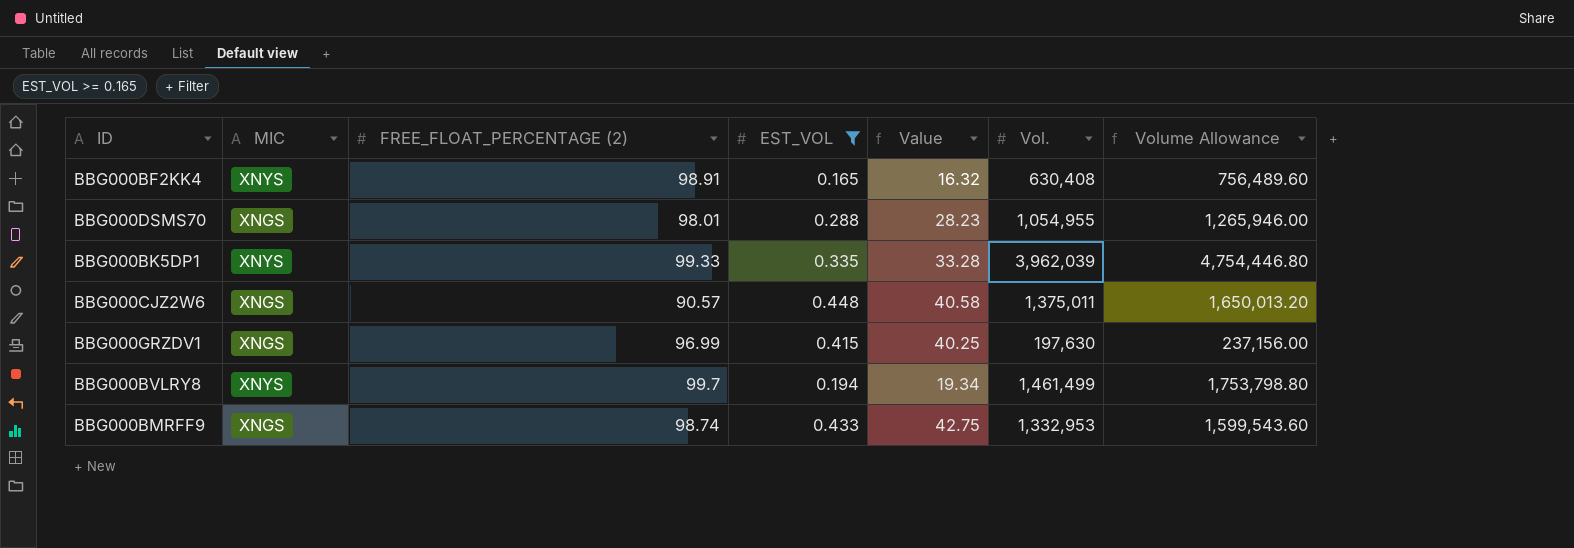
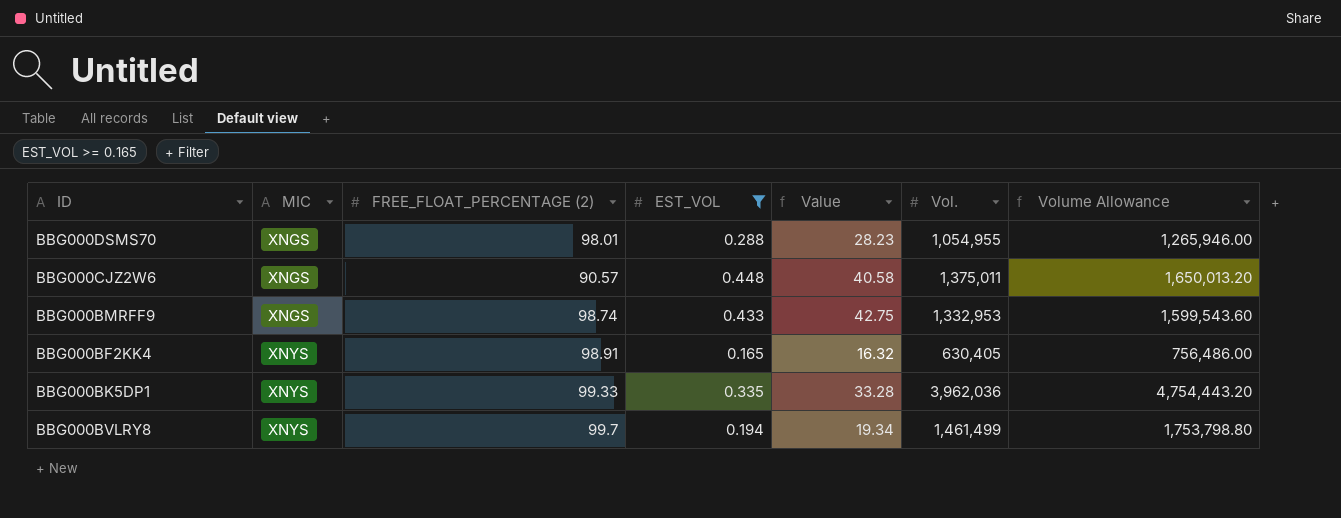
row order: none -> MIC ascending
row BBG000GRZDV1: XNGS | 96.99 | 0.415 | 40.25 | 197,630 | 237,156.00 -> none
BBG000BF2KK4 | Vol.: 630,408 -> 630,405
BBG000BF2KK4 | Volume Allowance: 756,489.60 -> 756,486.00
BBG000BK5DP1 | Vol.: 3,962,039 -> 3,962,036
BBG000BK5DP1 | Volume Allowance: 4,754,446.80 -> 4,754,443.20

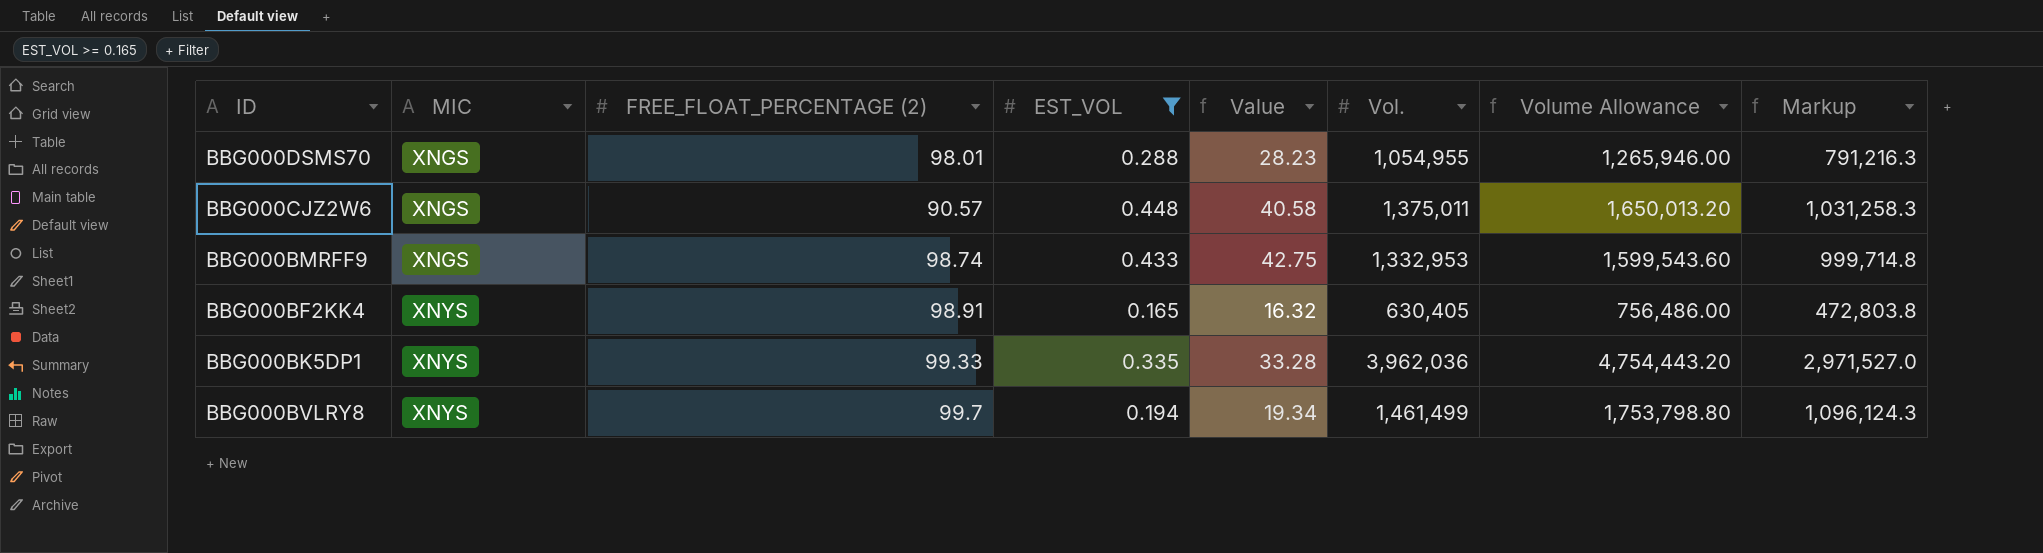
column Markup | formula: none -> [Vol.] * 0.75

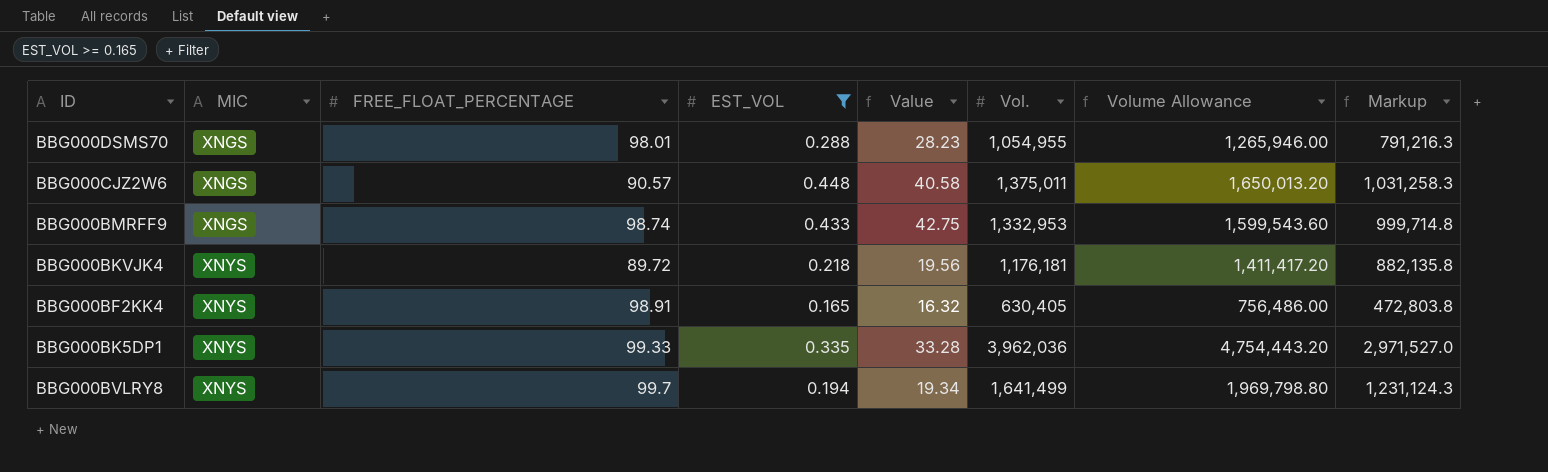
column name: FREE_FLOAT_PERCENTAGE (2) -> FREE_FLOAT_PERCENTAGE
row BBG000BKVJK4: none -> XNYS | 89.72 | 0.218 | 19.56 | 1,176,181 | 1,411,417.20 | 882,135.8
BBG000BVLRY8 | Vol.: 1,461,499 -> 1,641,499
BBG000BVLRY8 | Volume Allowance: 1,753,798.80 -> 1,969,798.80
BBG000BVLRY8 | Markup: 1,096,124.3 -> 1,231,124.3

